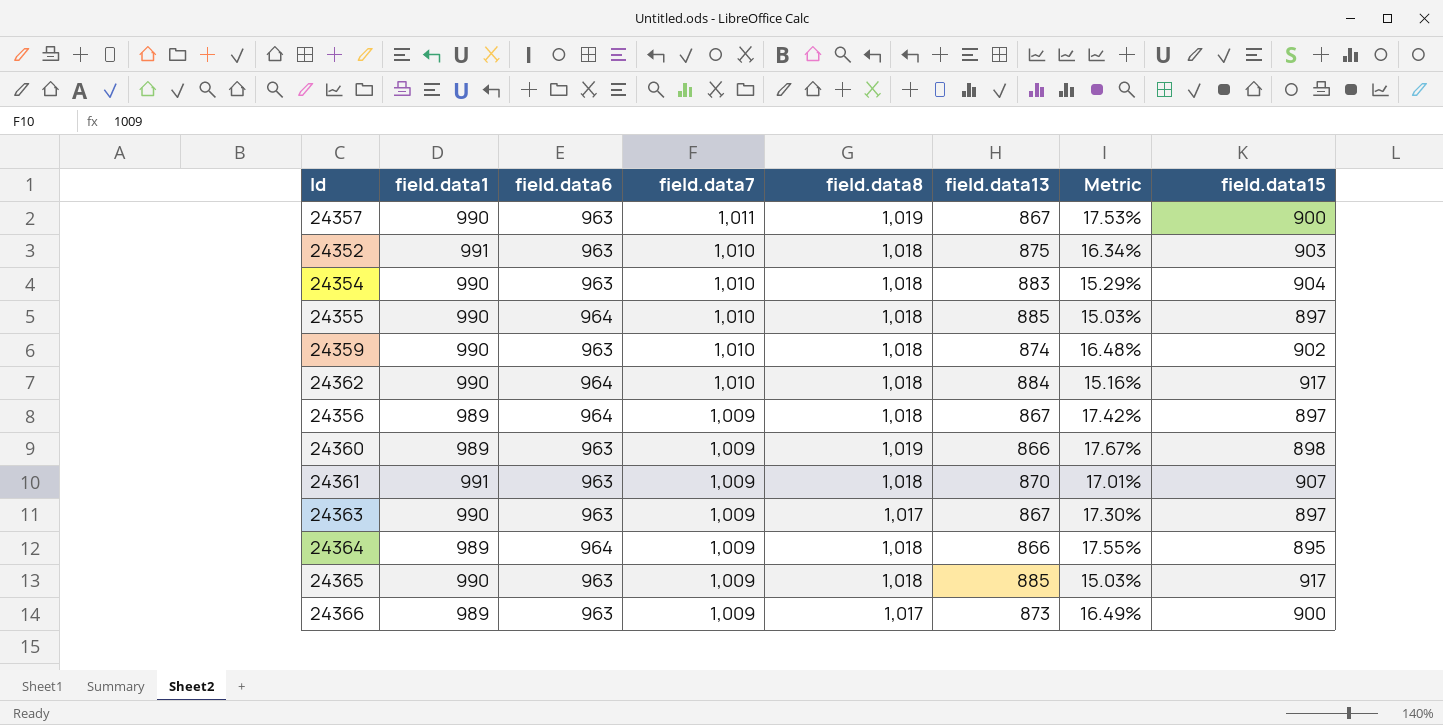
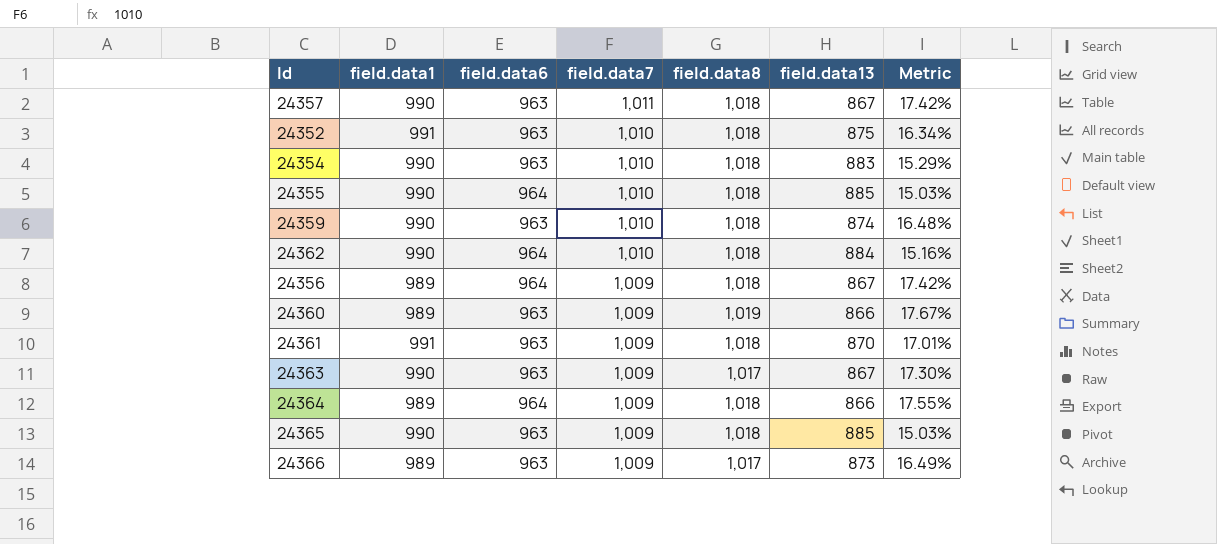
column field.data15 | position: 8 -> none
24357 | field.data8: 1,019 -> 1,018
24357 | Metric: 17.53% -> 17.42%

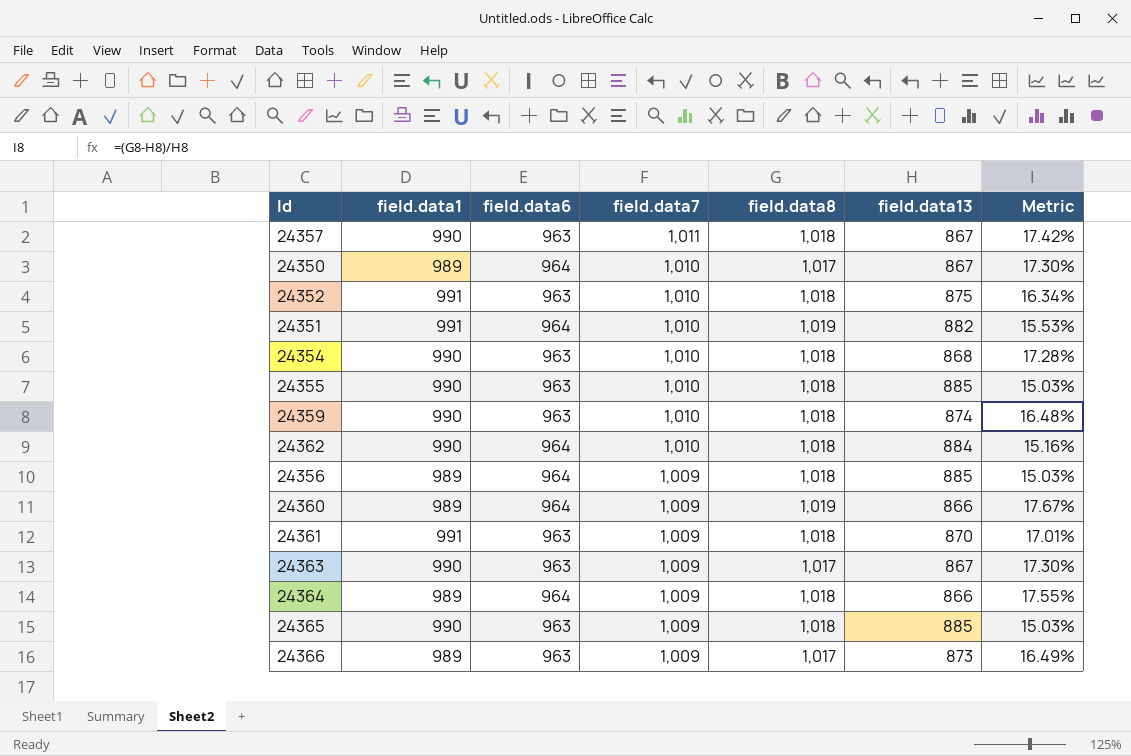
row 24350: none -> 989 | 964 | 1,010 | 1,017 | 867 | 17.30%
row 24351: none -> 991 | 964 | 1,010 | 1,019 | 882 | 15.53%
24354 | field.data13: 883 -> 868
24354 | Metric: 15.29% -> 17.28%
24355 | field.data6: 964 -> 963
24356 | field.data13: 867 -> 885
24356 | Metric: 17.42% -> 15.03%
24360 | field.data6: 963 -> 964

